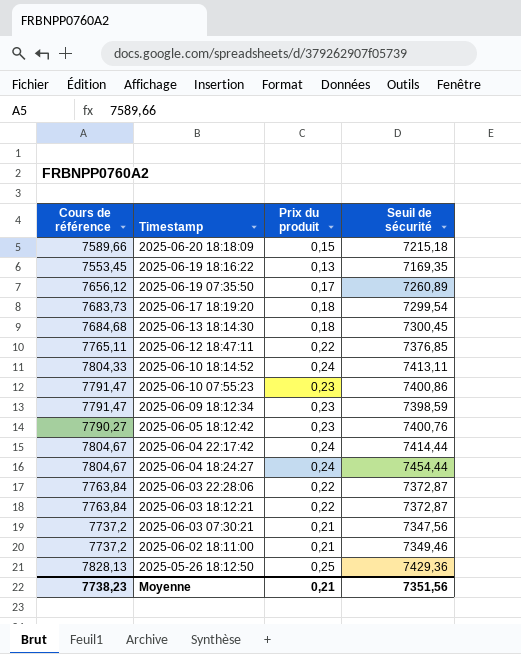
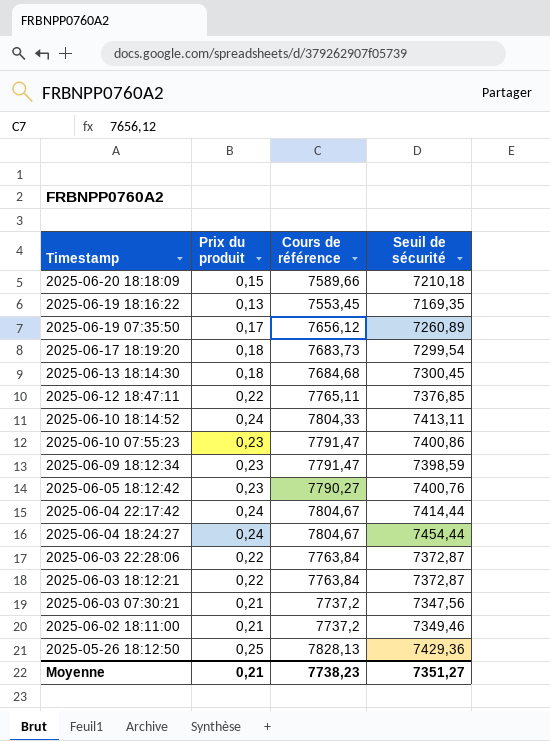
column Cours de référence | position: 1 -> 3
2025-06-20 18:18:09 | Seuil de sécurité: 7215,18 -> 7210,18
Moyenne | Seuil de sécurité: 7351,56 -> 7351,27

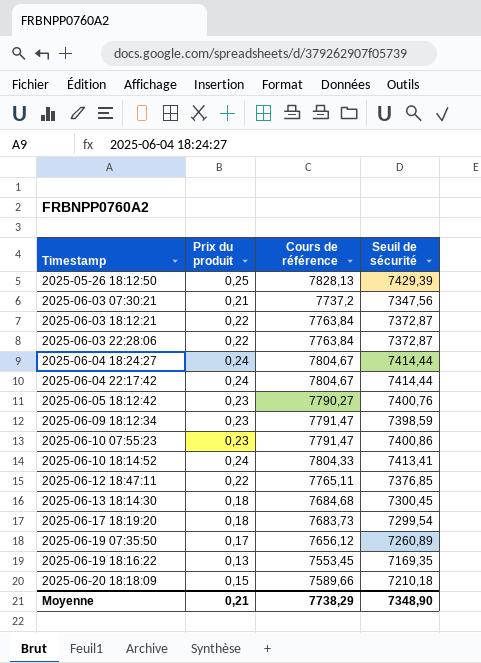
row order: Timestamp descending -> Timestamp ascending
row 2025-06-02 18:11:00: 0,21 | 7737,2 | 7349,46 -> none
2025-05-26 18:12:50 | Seuil de sécurité: 7429,36 -> 7429,39
2025-06-04 18:24:27 | Seuil de sécurité: 7454,44 -> 7414,44
2025-06-10 18:14:52 | Seuil de sécurité: 7413,11 -> 7413,41
Moyenne | Cours de référence: 7738,23 -> 7738,29
Moyenne | Seuil de sécurité: 7351,27 -> 7348,90

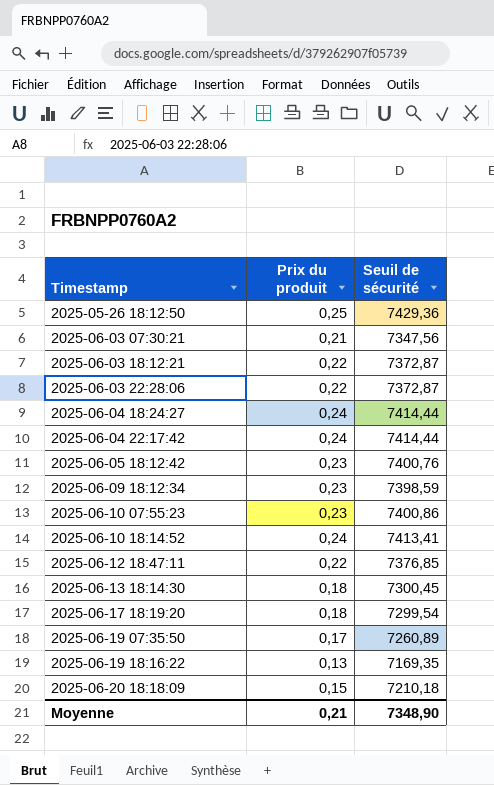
column Cours de référence | position: 3 -> none
2025-05-26 18:12:50 | Seuil de sécurité: 7429,39 -> 7429,36

